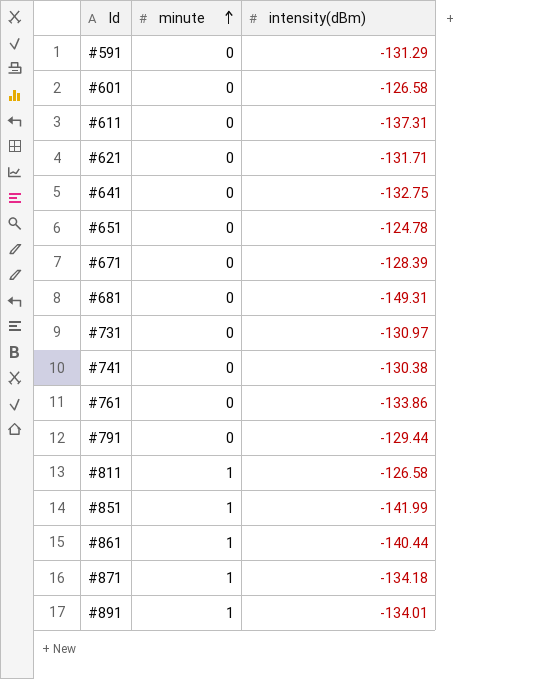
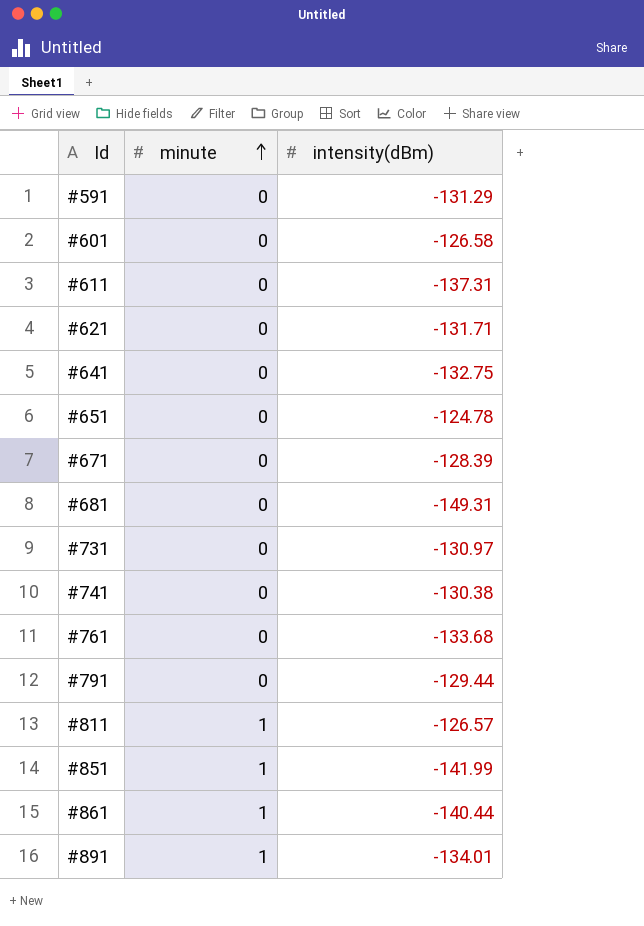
row #871: 1 | -134.18 -> none
#761 | intensity(dBm): -133.86 -> -133.68
#811 | intensity(dBm): -126.58 -> -126.57

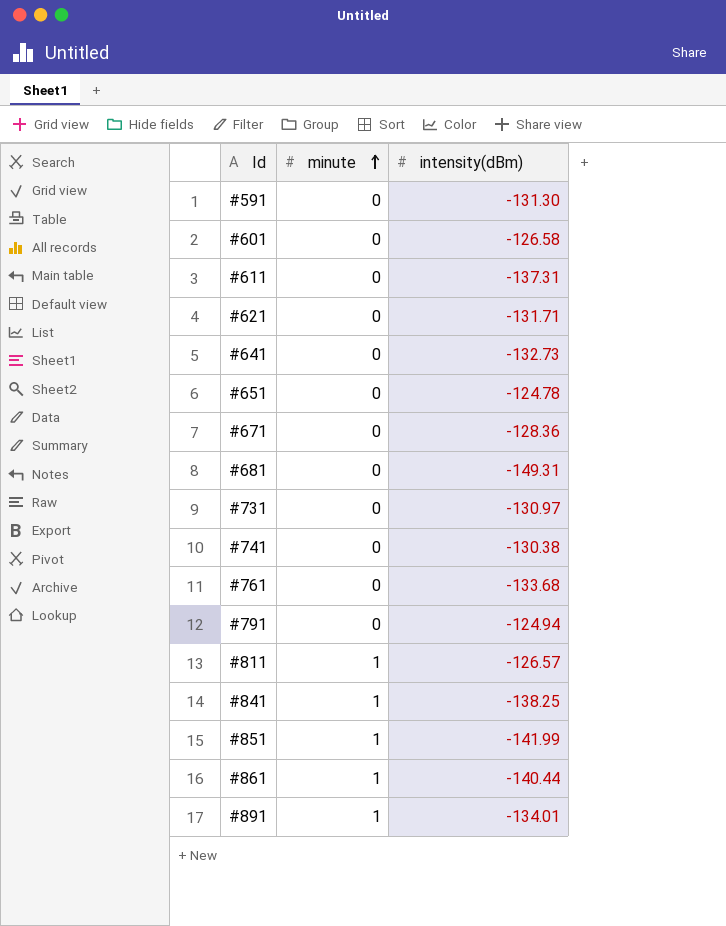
#591 | intensity(dBm): -131.29 -> -131.30
#641 | intensity(dBm): -132.75 -> -132.73
#671 | intensity(dBm): -128.39 -> -128.36
#791 | intensity(dBm): -129.44 -> -124.94
row #841: none -> 1 | -138.25

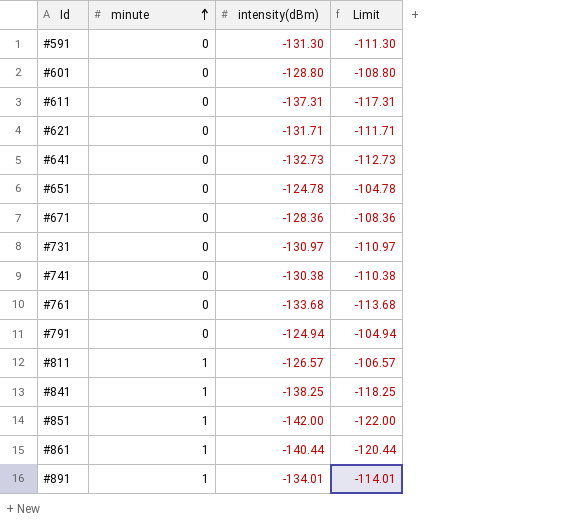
column Limit | formula: none -> [intensity(dBm)] + 20
row #681: 0 | -149.31 -> none
#601 | intensity(dBm): -126.58 -> -128.80
#851 | intensity(dBm): -141.99 -> -142.00

